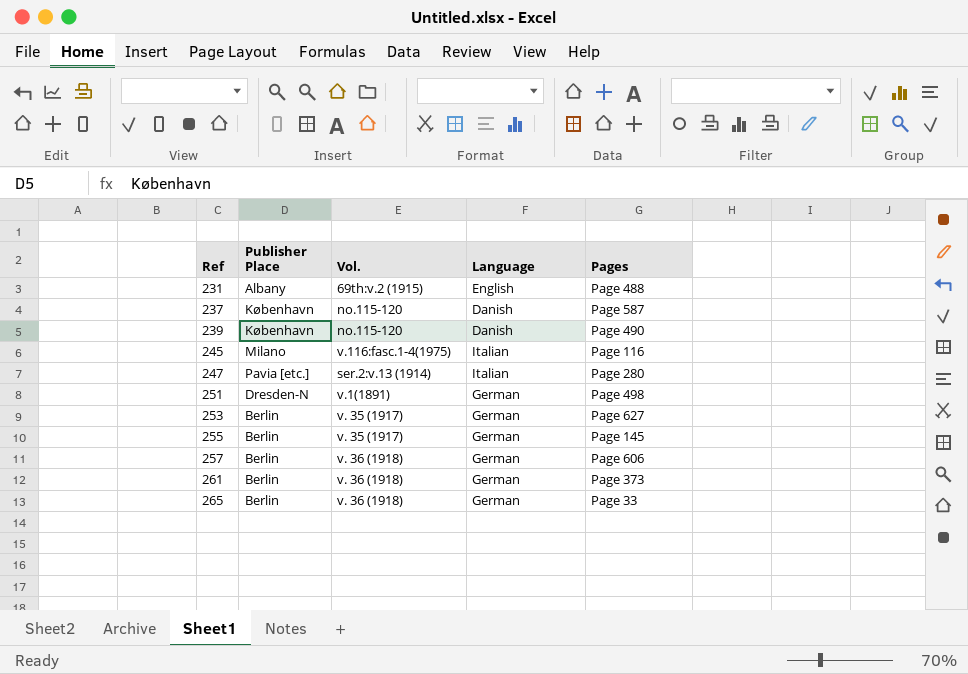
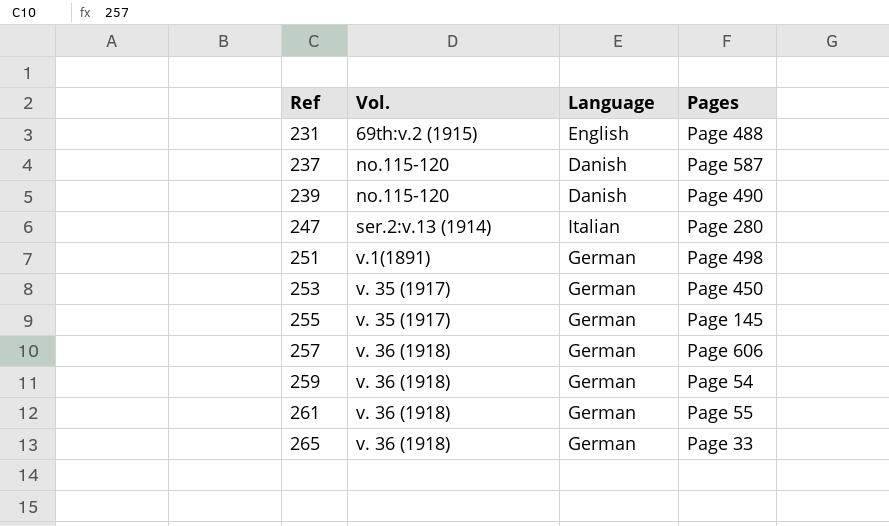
column Publisher Place | position: 2 -> none
row 245: Milano | v.116:fasc.1-4(1975) | Italian | Page 116 -> none
253 | Pages: Page 627 -> Page 450
row 259: none -> v. 36 (1918) | German | Page 54
261 | Pages: Page 373 -> Page 55

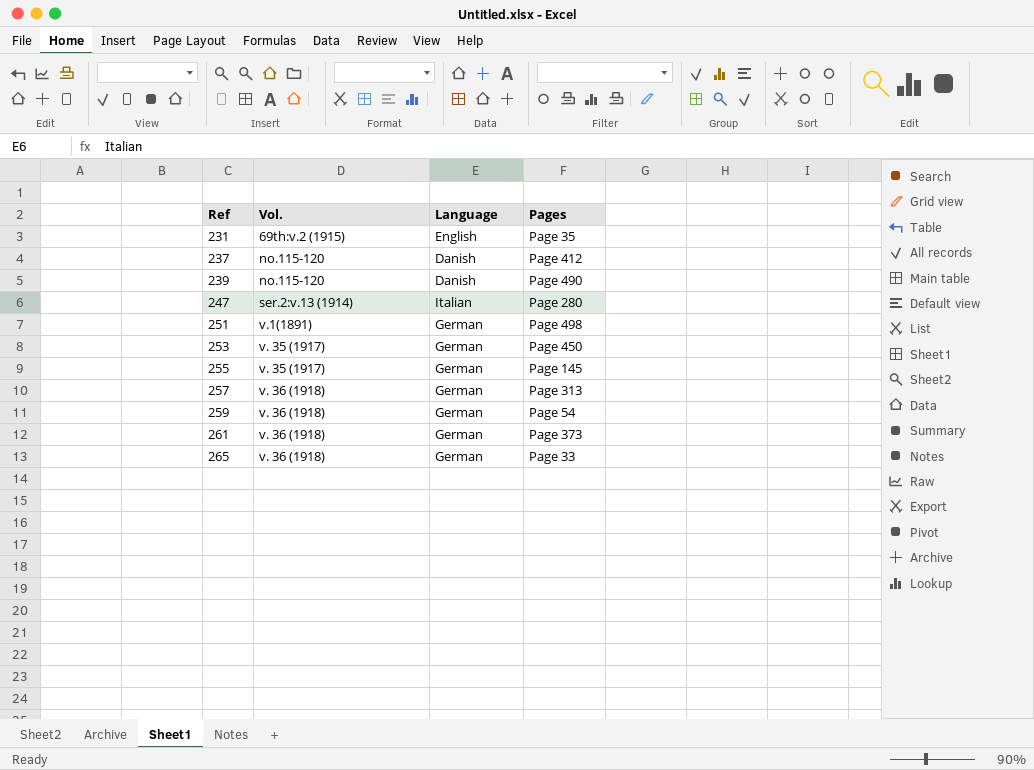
231 | Pages: Page 488 -> Page 35
237 | Pages: Page 587 -> Page 412
257 | Pages: Page 606 -> Page 313
261 | Pages: Page 55 -> Page 373

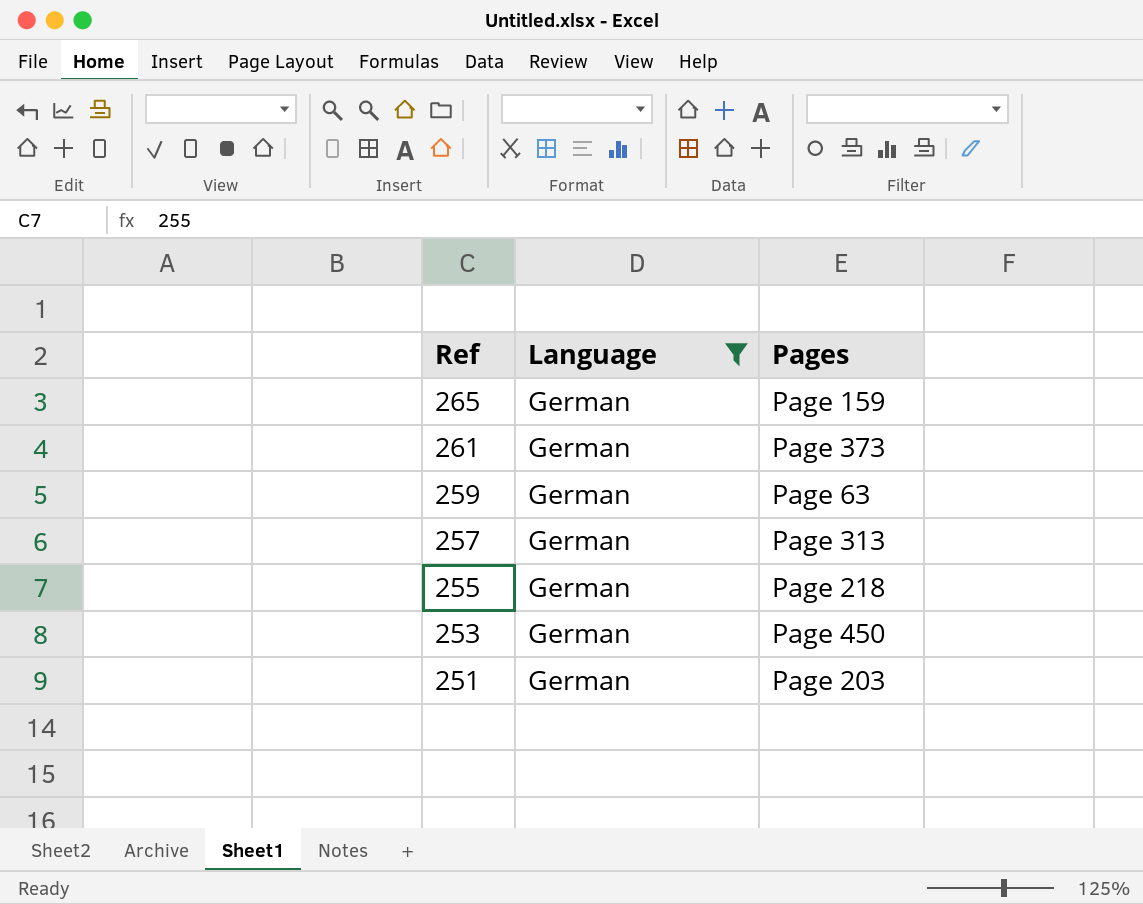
filter: none -> Language = German
row order: Ref ascending -> Ref descending
column Vol. | position: 2 -> none
265 | Pages: Page 33 -> Page 159
259 | Pages: Page 54 -> Page 63
255 | Pages: Page 145 -> Page 218
251 | Pages: Page 498 -> Page 203

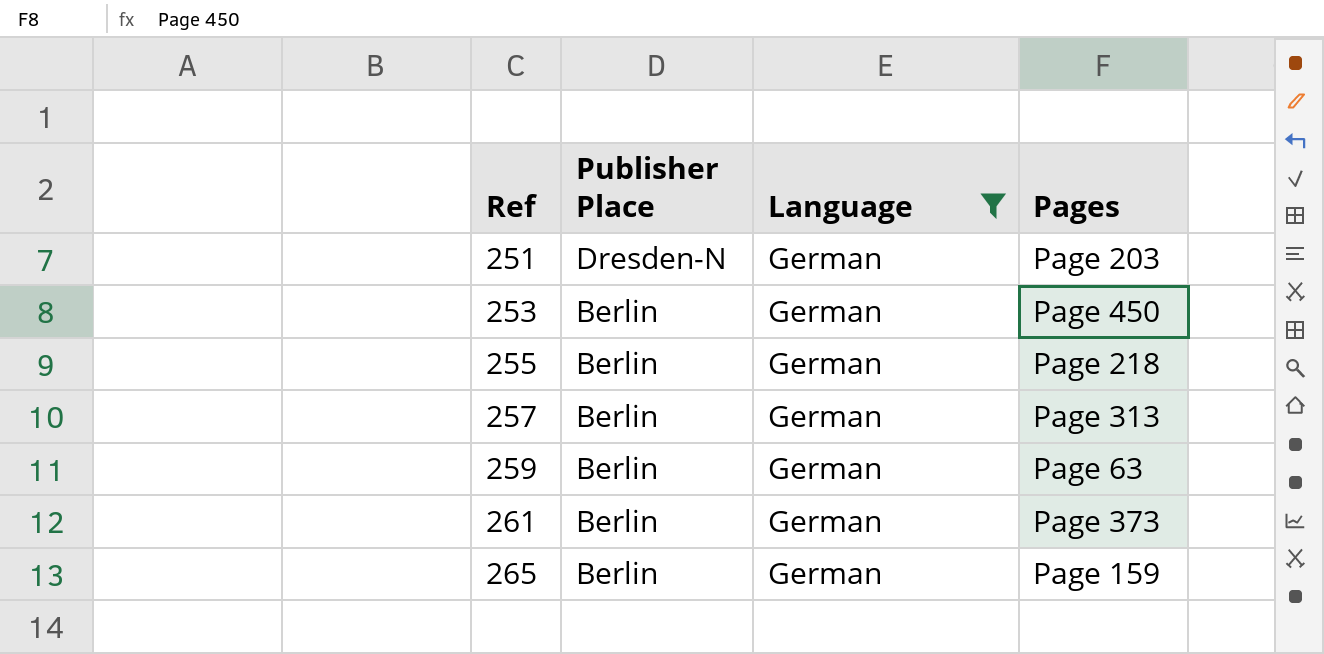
row order: Ref descending -> Ref ascending
column Publisher Place | position: none -> 2

